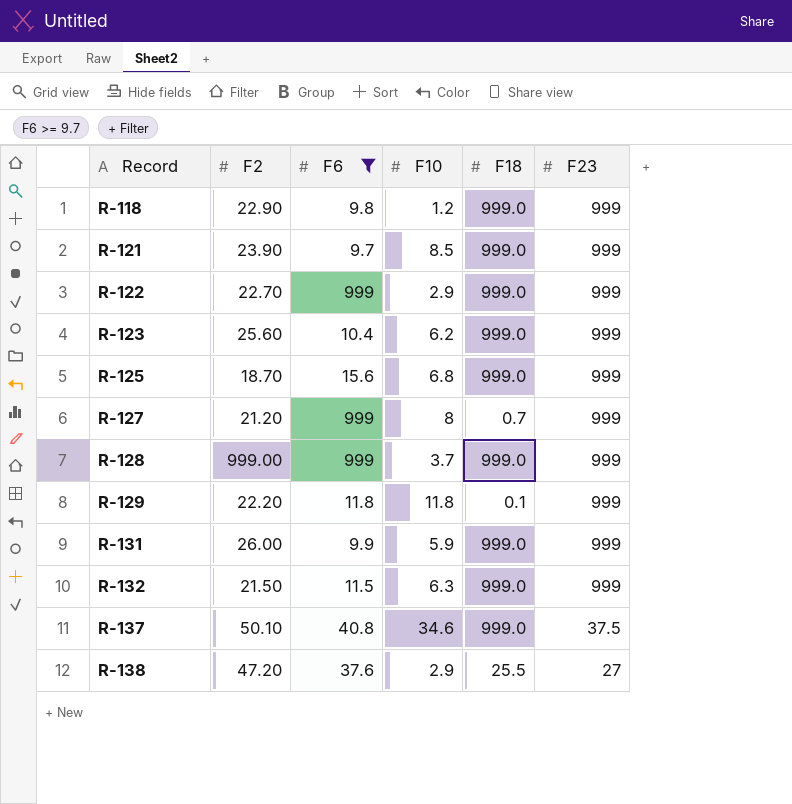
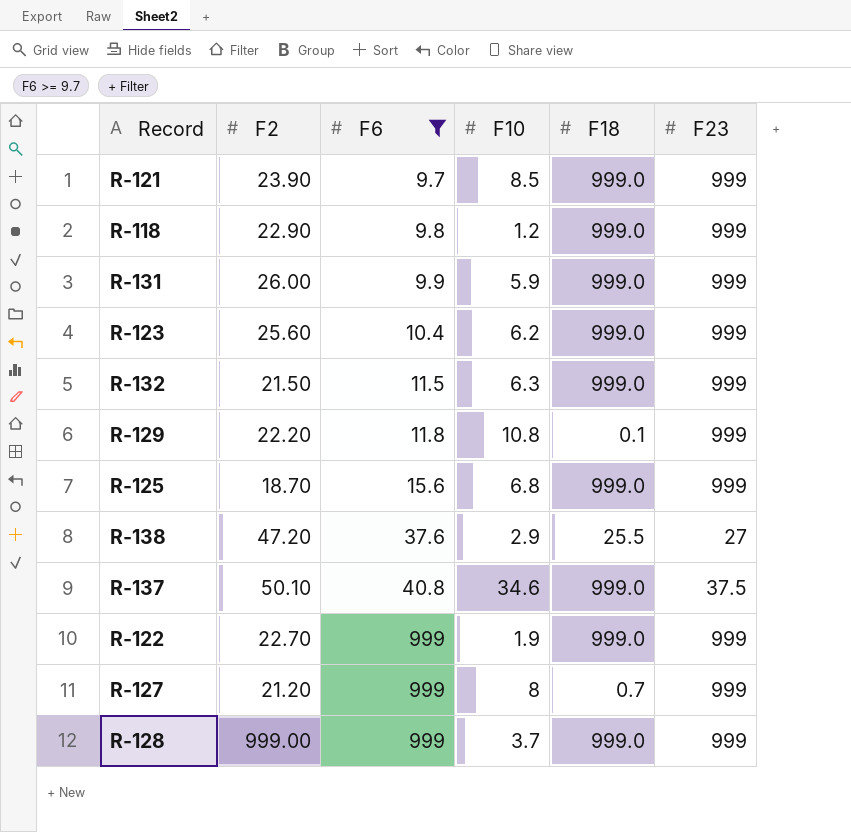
row order: Record ascending -> F6 ascending
R-129 | F10: 11.8 -> 10.8
R-122 | F10: 2.9 -> 1.9

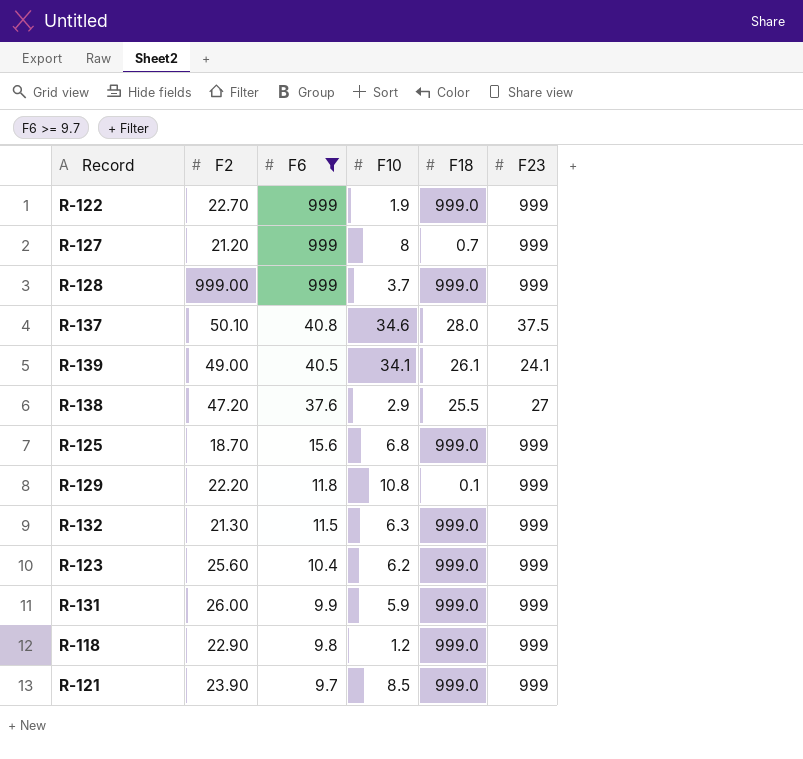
row order: F6 ascending -> F6 descending
R-137 | F18: 999.0 -> 28.0
row R-139: none -> 49.00 | 40.5 | 34.1 | 26.1 | 24.1
R-132 | F2: 21.50 -> 21.30

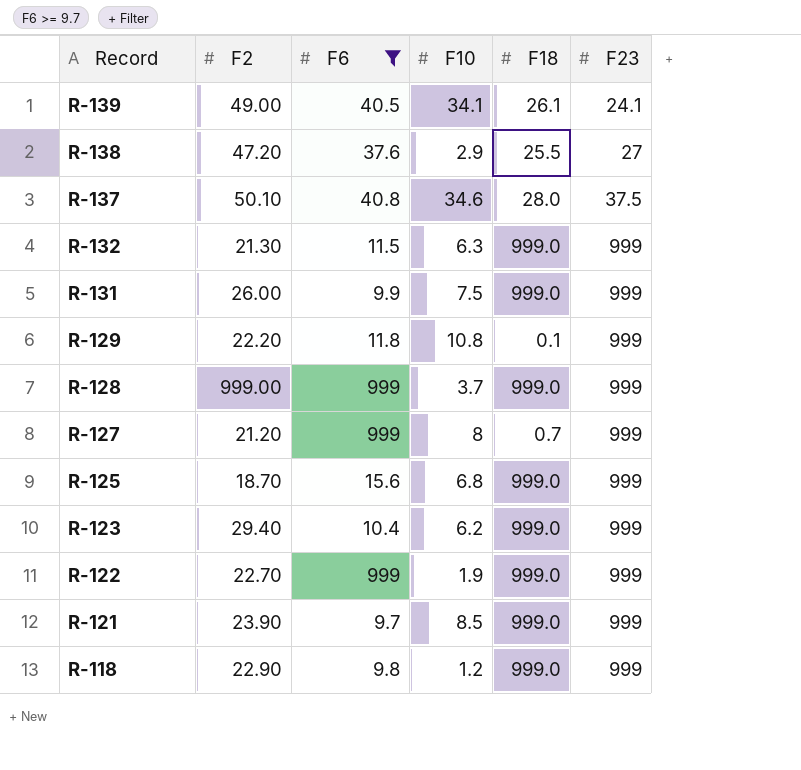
row order: F6 descending -> Record descending
R-131 | F10: 5.9 -> 7.5
R-123 | F2: 25.60 -> 29.40

